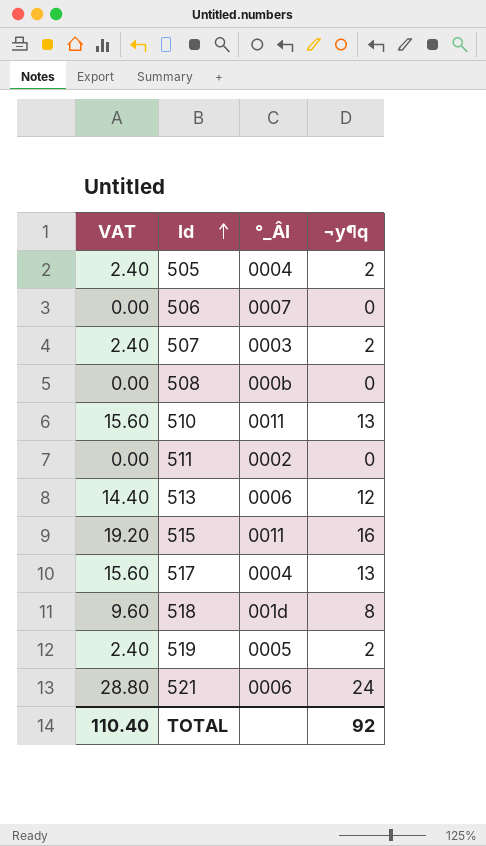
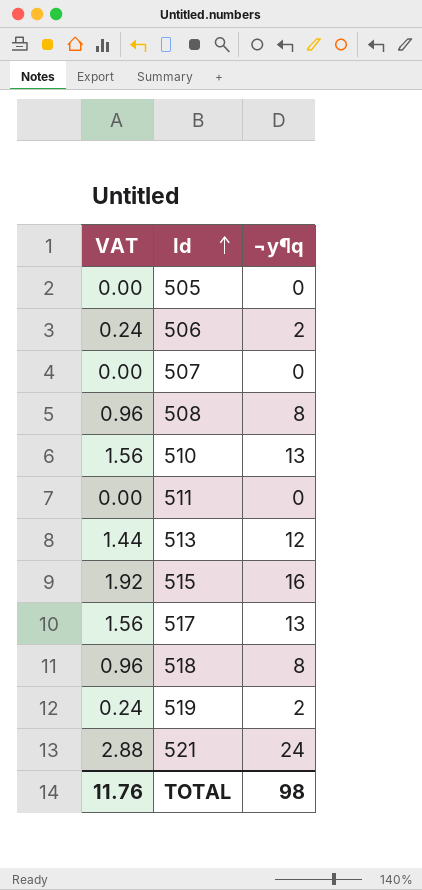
column °_ÂI | position: 3 -> none
column VAT | formula: [¬y¶q] * 1.2 -> [¬y¶q] * 0.12
505 | ¬y¶q: 2 -> 0
506 | ¬y¶q: 0 -> 2
507 | ¬y¶q: 2 -> 0
508 | ¬y¶q: 0 -> 8
TOTAL | VAT: 110.40 -> 11.76
TOTAL | ¬y¶q: 92 -> 98

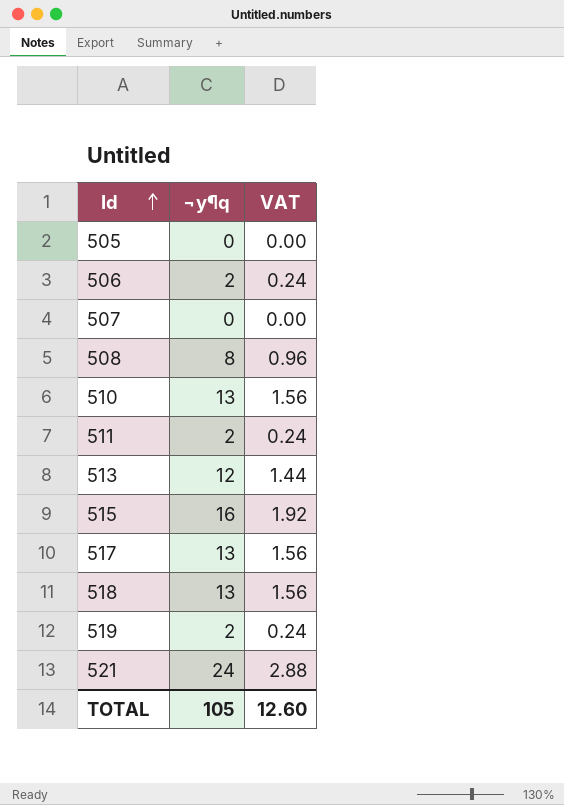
column VAT | position: 1 -> 3
511 | ¬y¶q: 0 -> 2
511 | VAT: 0.00 -> 0.24
518 | ¬y¶q: 8 -> 13
518 | VAT: 0.96 -> 1.56
TOTAL | ¬y¶q: 98 -> 105
TOTAL | VAT: 11.76 -> 12.60

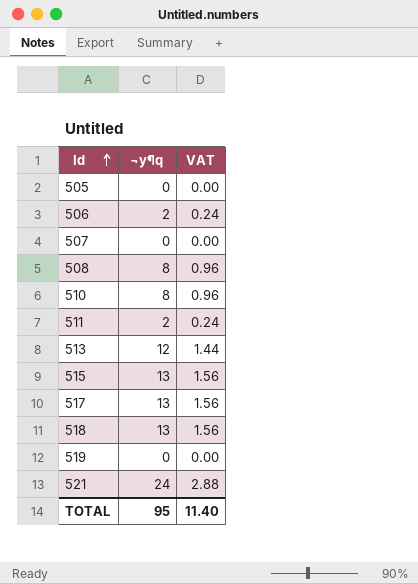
510 | ¬y¶q: 13 -> 8
510 | VAT: 1.56 -> 0.96
515 | ¬y¶q: 16 -> 13
515 | VAT: 1.92 -> 1.56
519 | ¬y¶q: 2 -> 0
519 | VAT: 0.24 -> 0.00
TOTAL | ¬y¶q: 105 -> 95
TOTAL | VAT: 12.60 -> 11.40

